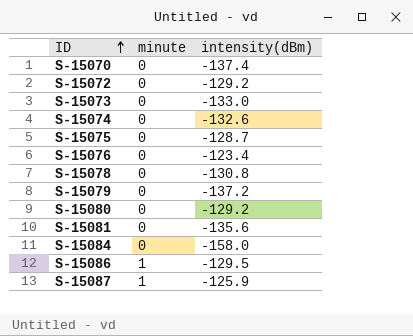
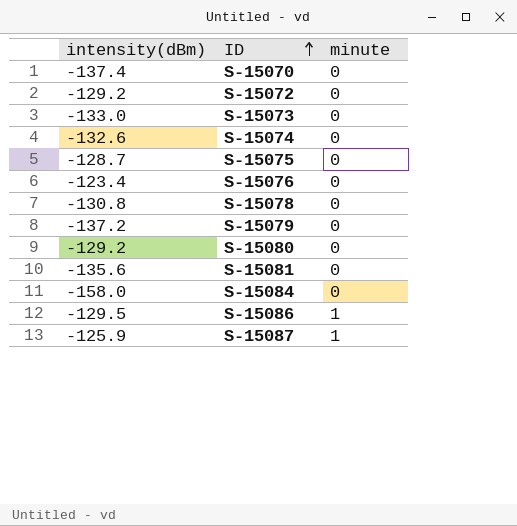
column intensity(dBm) | position: 3 -> 1

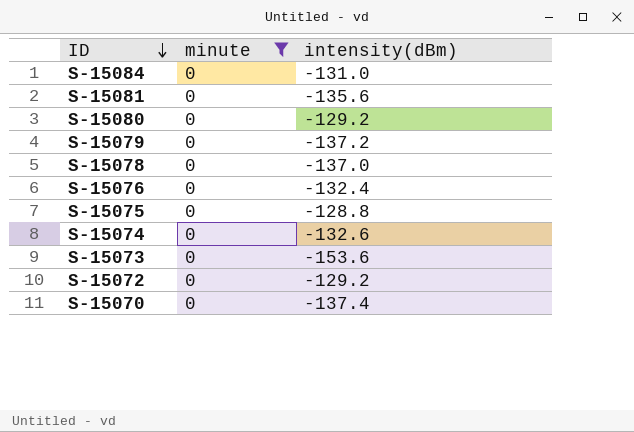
filter: none -> minute = 0
row order: ID ascending -> ID descending
column intensity(dBm) | position: 1 -> 3
S-15084 | intensity(dBm): -158.0 -> -131.0
S-15078 | intensity(dBm): -130.8 -> -137.0
S-15076 | intensity(dBm): -123.4 -> -132.4
S-15075 | intensity(dBm): -128.7 -> -128.8
S-15073 | intensity(dBm): -133.0 -> -153.6

